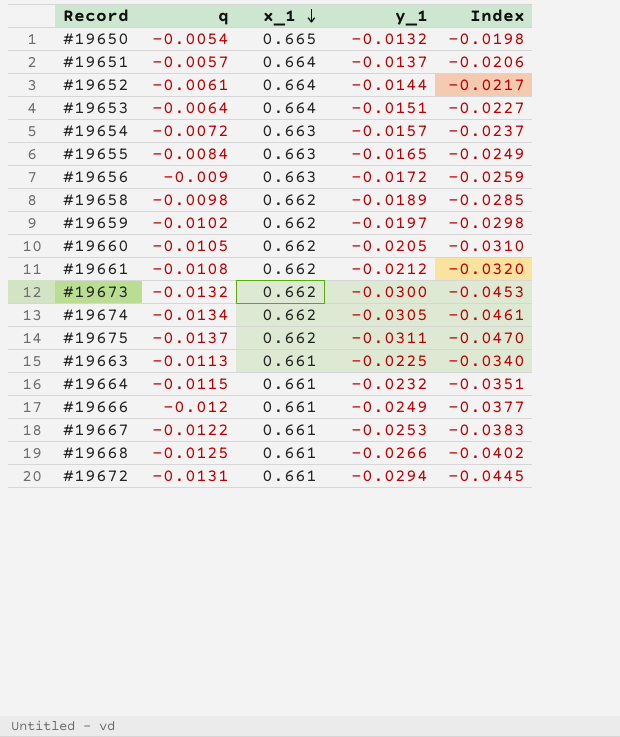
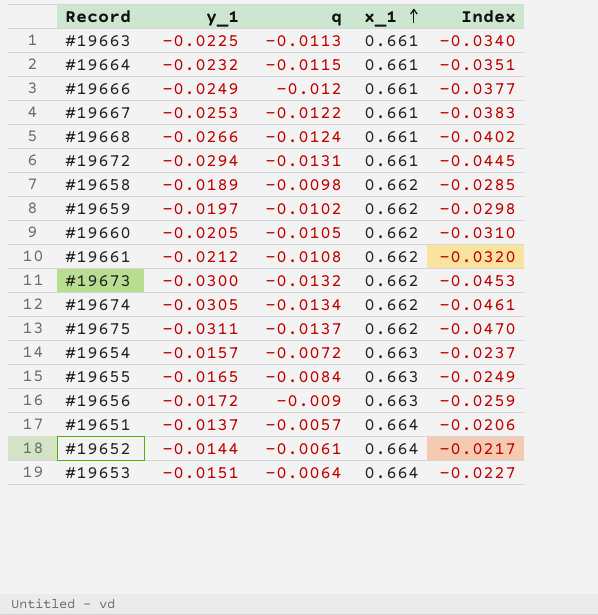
row order: x_1 descending -> x_1 ascending
column y_1 | position: 4 -> 2
row #19650: -0.0054 | 0.665 | -0.0132 | -0.0198 -> none
#19668 | q: -0.0125 -> -0.0124

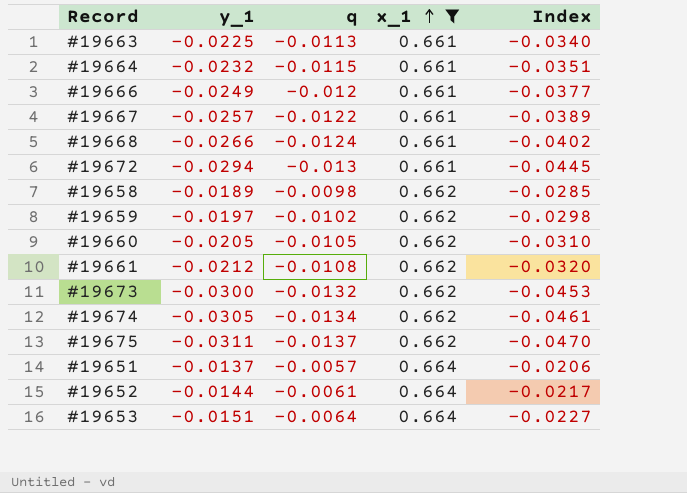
filter: none -> x_1 != 0.663
#19667 | y_1: -0.0253 -> -0.0257
#19667 | Index: -0.0383 -> -0.0389
#19672 | q: -0.0131 -> -0.013

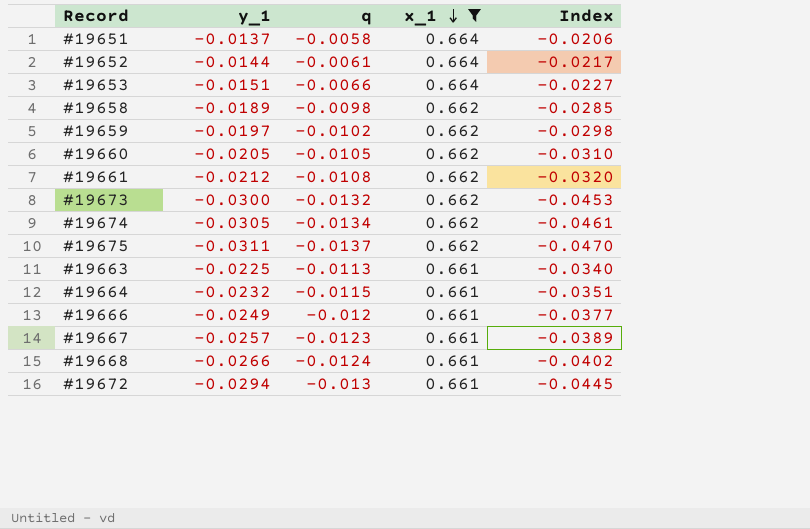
row order: x_1 ascending -> x_1 descending
#19651 | q: -0.0057 -> -0.0058
#19653 | q: -0.0064 -> -0.0066
#19667 | q: -0.0122 -> -0.0123

